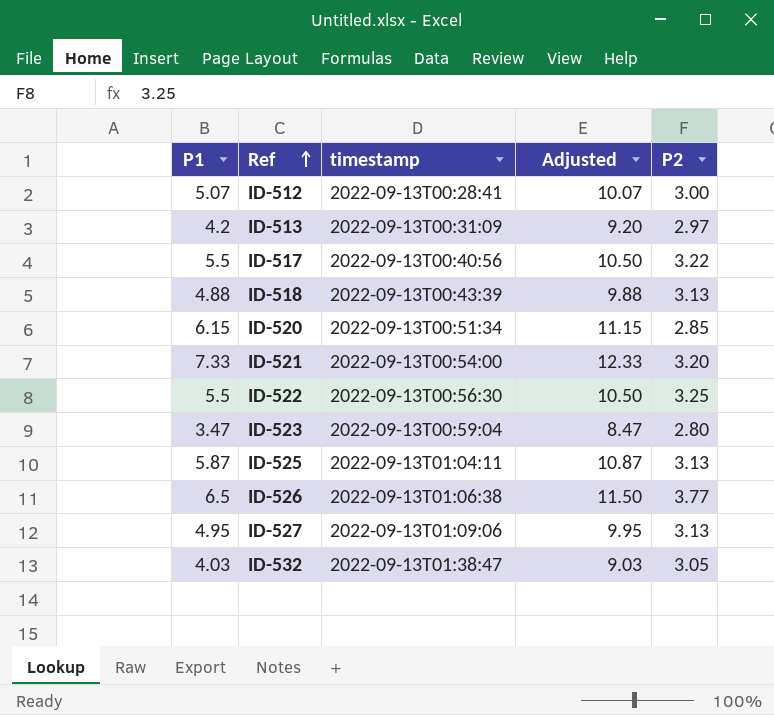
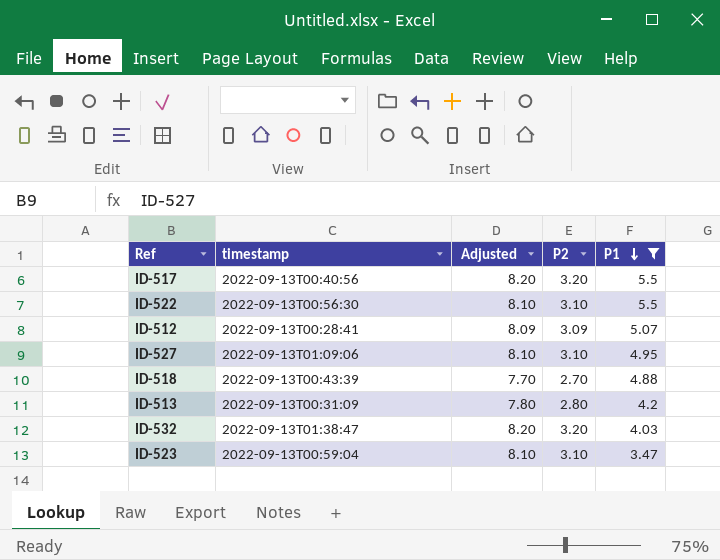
filter: none -> P1 <= 5.5
row order: Ref ascending -> P1 descending
column Adjusted | formula: [P1] + 5 -> [P2] + 5
column P1 | position: 1 -> 5
ID-517 | P2: 3.22 -> 3.20
ID-522 | P2: 3.25 -> 3.10
ID-512 | P2: 3.00 -> 3.09
ID-527 | P2: 3.13 -> 3.10
ID-518 | P2: 3.13 -> 2.70
ID-513 | P2: 2.97 -> 2.80
ID-532 | P2: 3.05 -> 3.20
ID-523 | P2: 2.80 -> 3.10

